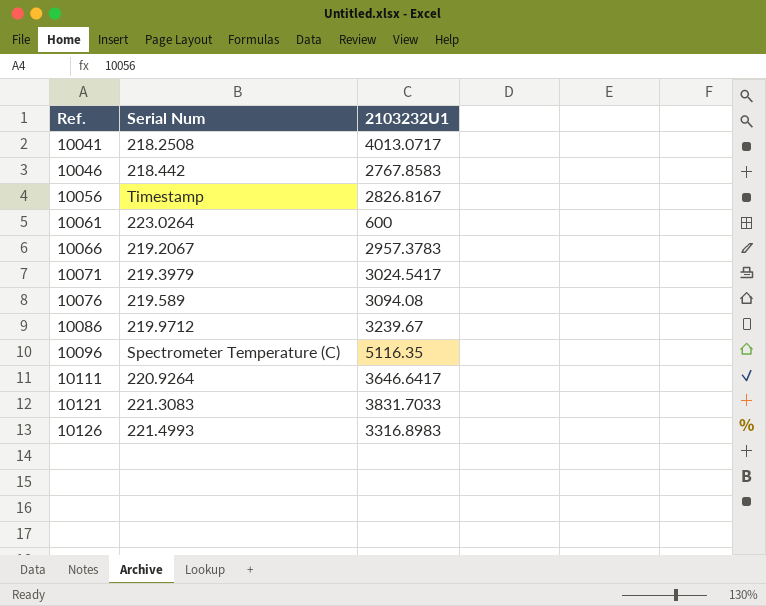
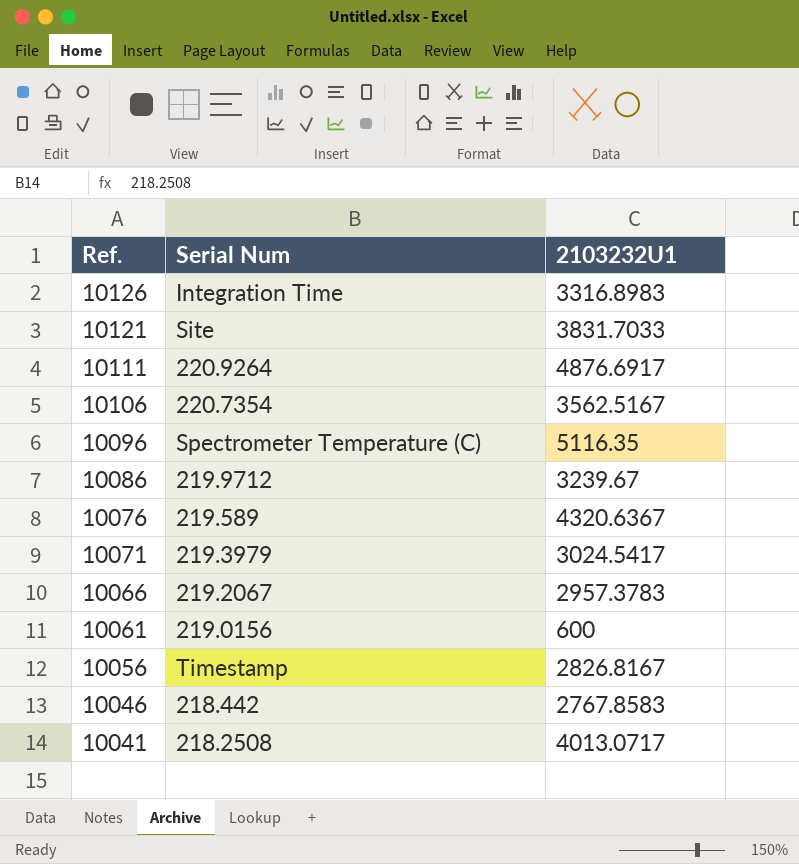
row order: Ref. ascending -> Ref. descending
10126 | Serial Num: 221.4993 -> Integration Time
10121 | Serial Num: 221.3083 -> Site
10111 | 2103232U1: 3646.6417 -> 4876.6917
row 10106: none -> 220.7354 | 3562.5167
10076 | 2103232U1: 3094.08 -> 4320.6367
10061 | Serial Num: 223.0264 -> 219.0156

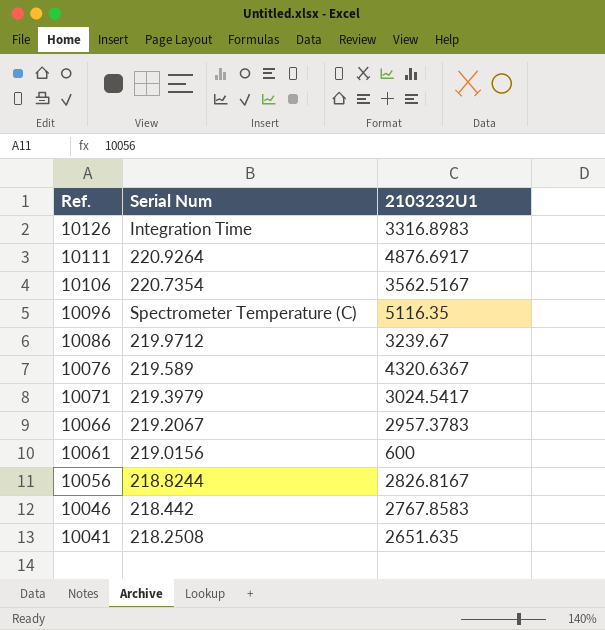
row 10121: Site | 3831.7033 -> none
10056 | Serial Num: Timestamp -> 218.8244
10041 | 2103232U1: 4013.0717 -> 2651.635

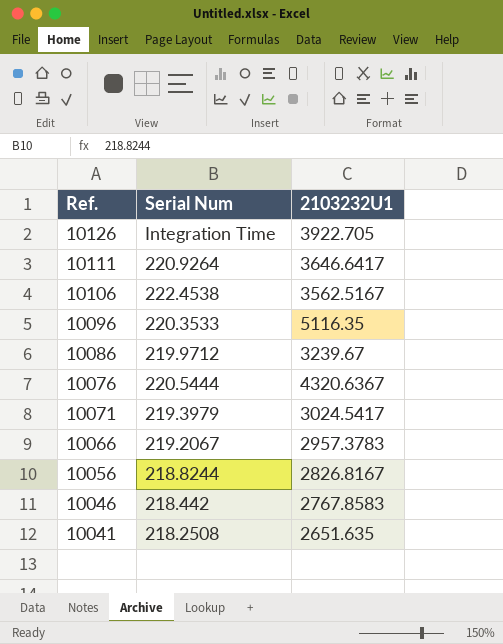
row 10061: 219.0156 | 600 -> none
10126 | 2103232U1: 3316.8983 -> 3922.705
10111 | 2103232U1: 4876.6917 -> 3646.6417
10106 | Serial Num: 220.7354 -> 222.4538
10096 | Serial Num: Spectrometer Temperature (C) -> 220.3533
10076 | Serial Num: 219.589 -> 220.5444

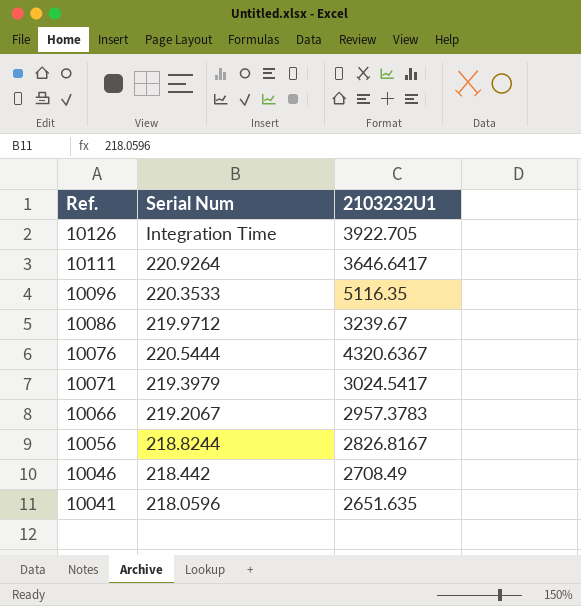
row 10106: 222.4538 | 3562.5167 -> none
10046 | 2103232U1: 2767.8583 -> 2708.49
10041 | Serial Num: 218.2508 -> 218.0596

